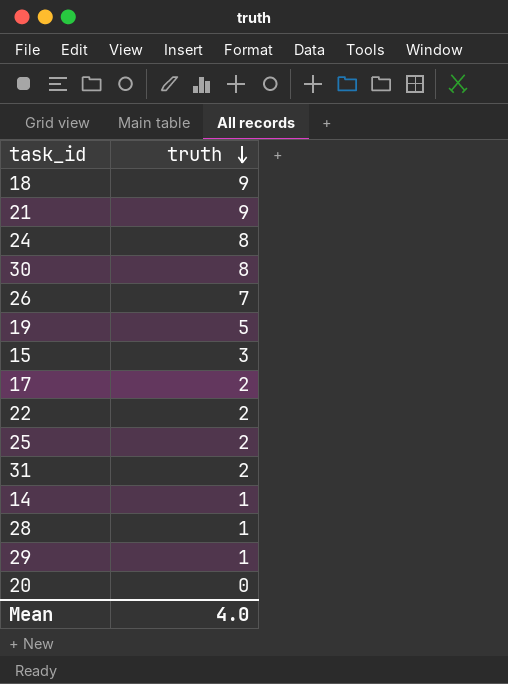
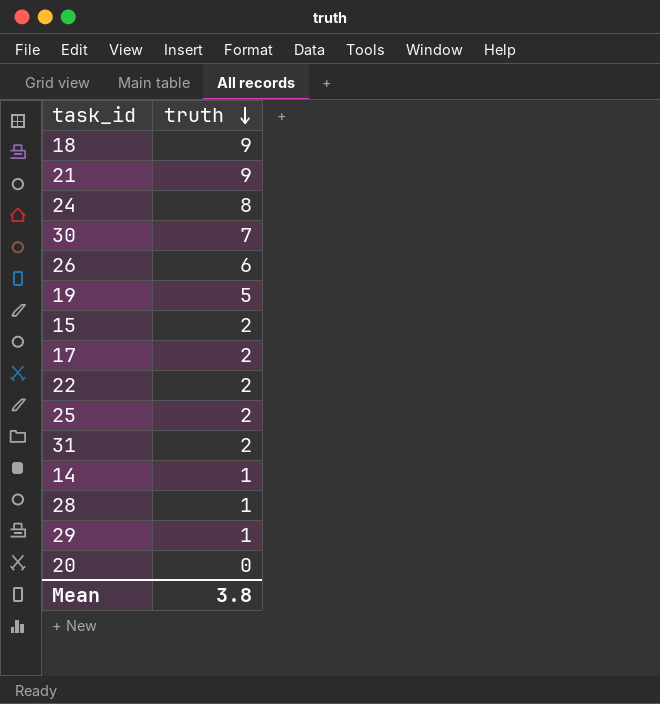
30 | truth: 8 -> 7
26 | truth: 7 -> 6
15 | truth: 3 -> 2
Mean | truth: 4.0 -> 3.8

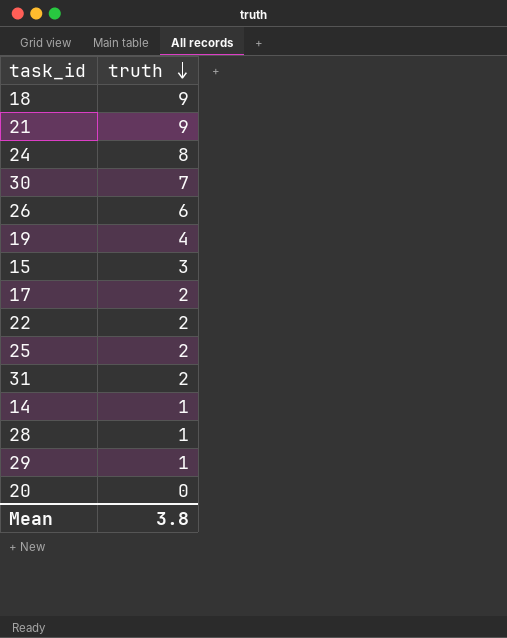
19 | truth: 5 -> 4
15 | truth: 2 -> 3

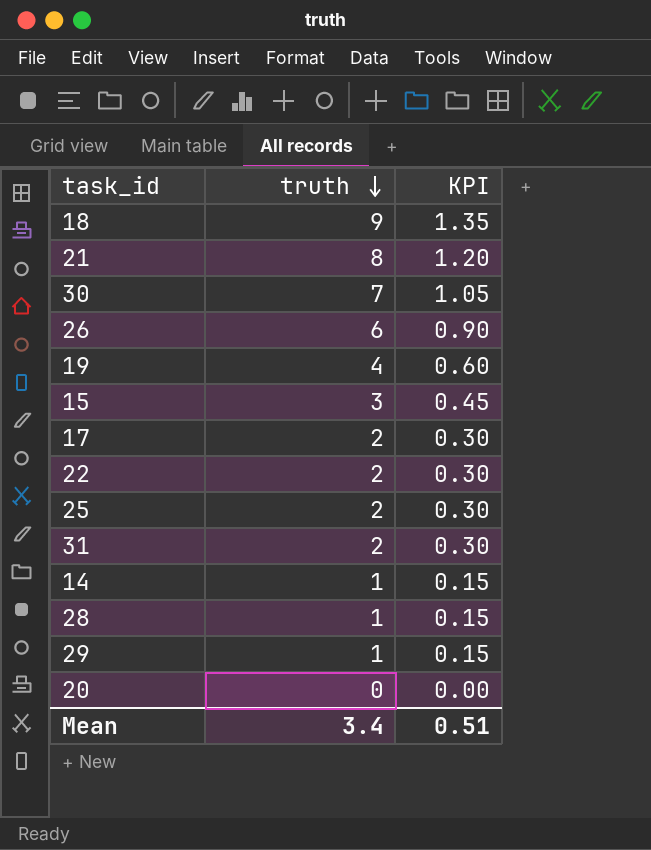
column KPI | formula: none -> [truth] * 0.15
row 24: 8 -> none
21 | truth: 9 -> 8
Mean | truth: 3.8 -> 3.4

